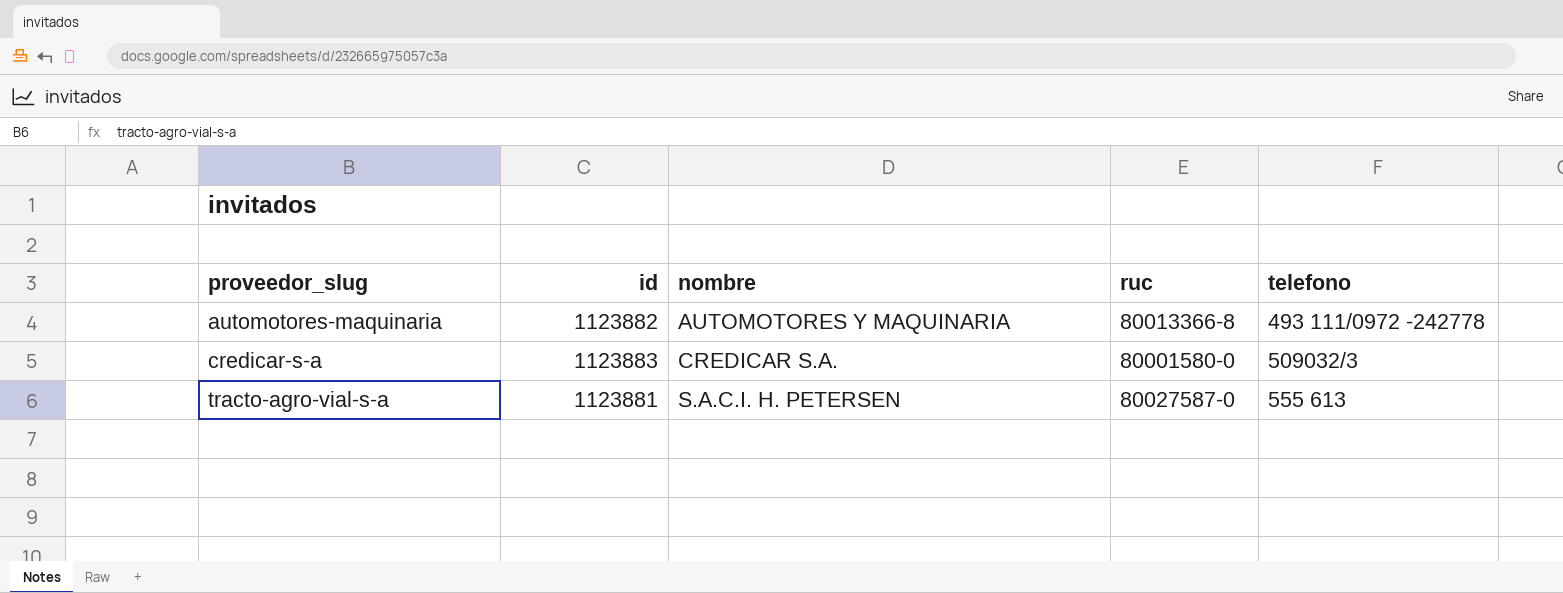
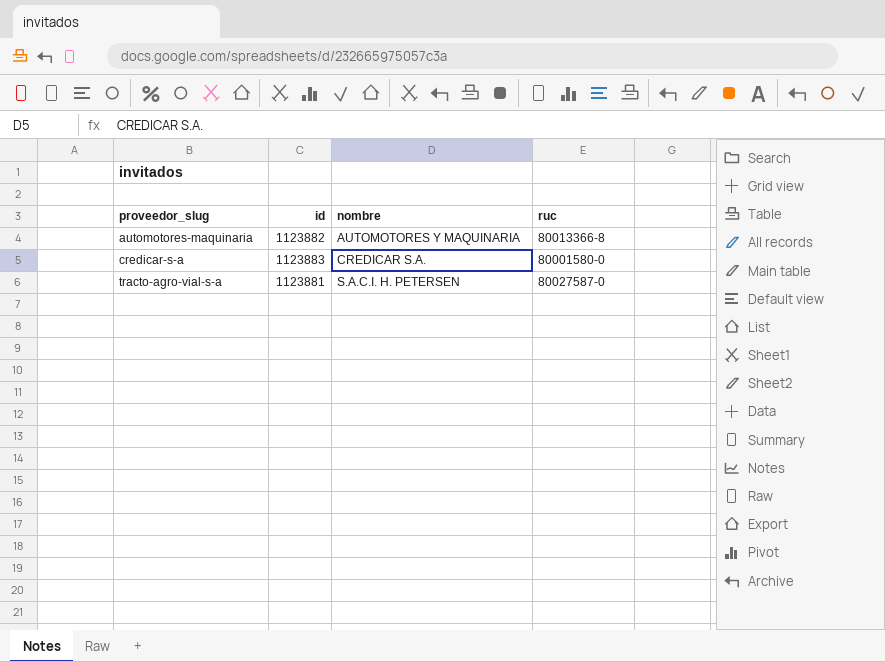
column telefono | position: 5 -> none

